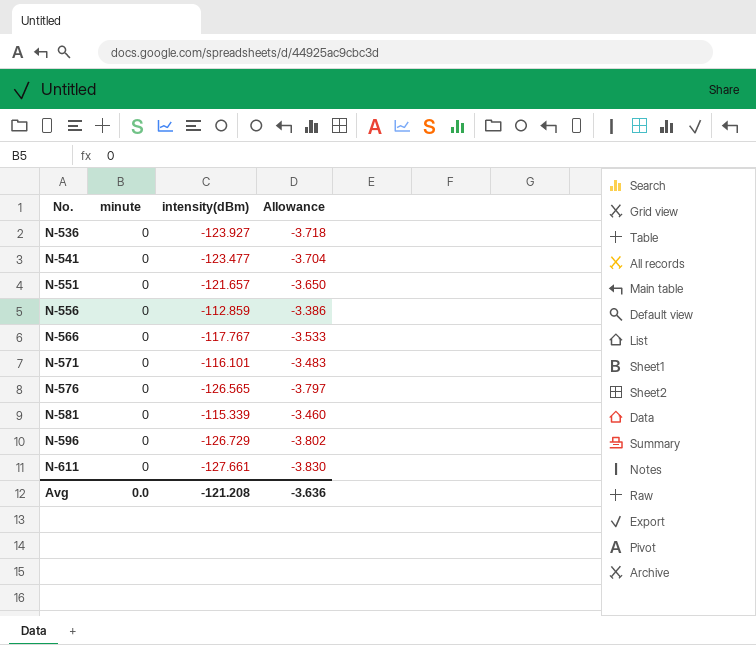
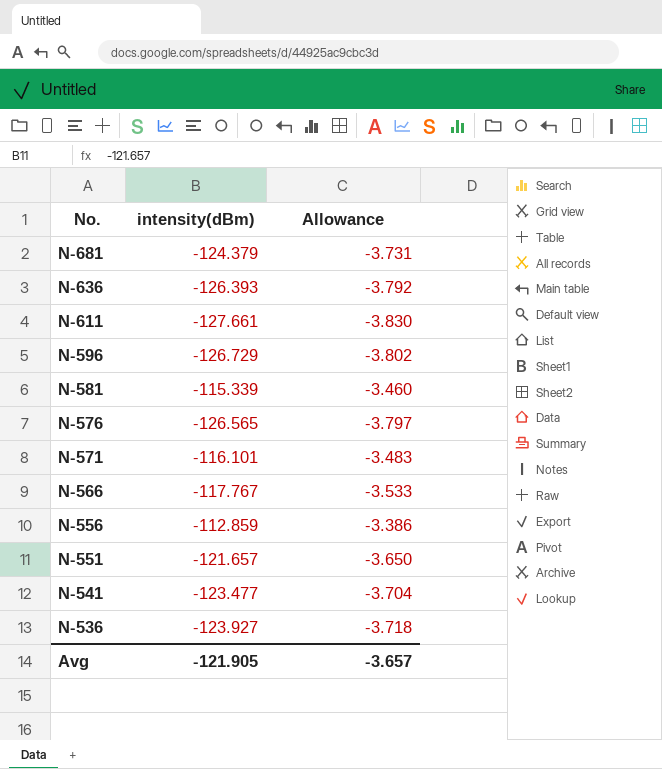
row order: No. ascending -> No. descending
column minute | position: 2 -> none
row N-681: none -> -124.379 | -3.731
row N-636: none -> -126.393 | -3.792
Avg | intensity(dBm): -121.208 -> -121.905
Avg | Allowance: -3.636 -> -3.657

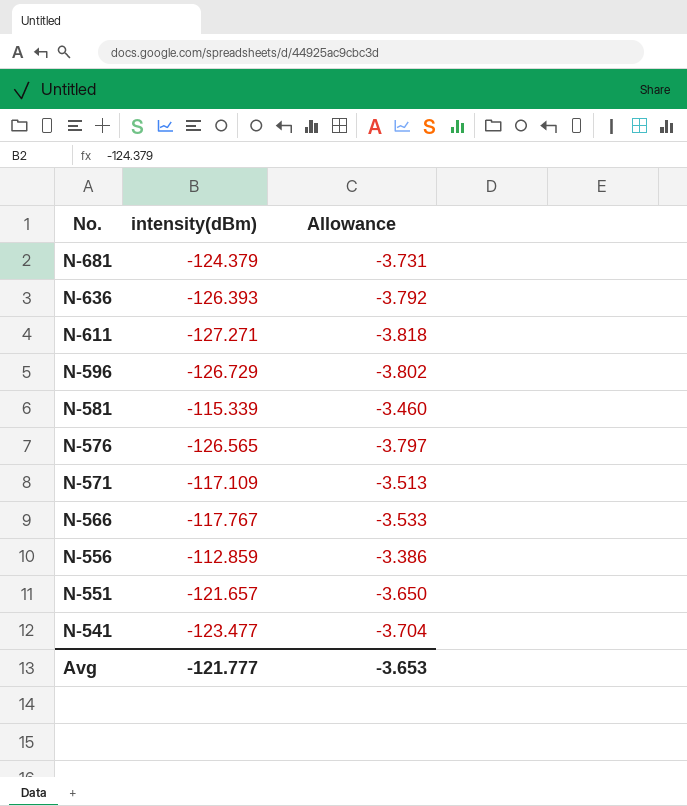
row N-536: -123.927 | -3.718 -> none
N-611 | intensity(dBm): -127.661 -> -127.271
N-611 | Allowance: -3.830 -> -3.818
N-571 | intensity(dBm): -116.101 -> -117.109
N-571 | Allowance: -3.483 -> -3.513
Avg | intensity(dBm): -121.905 -> -121.777
Avg | Allowance: -3.657 -> -3.653

